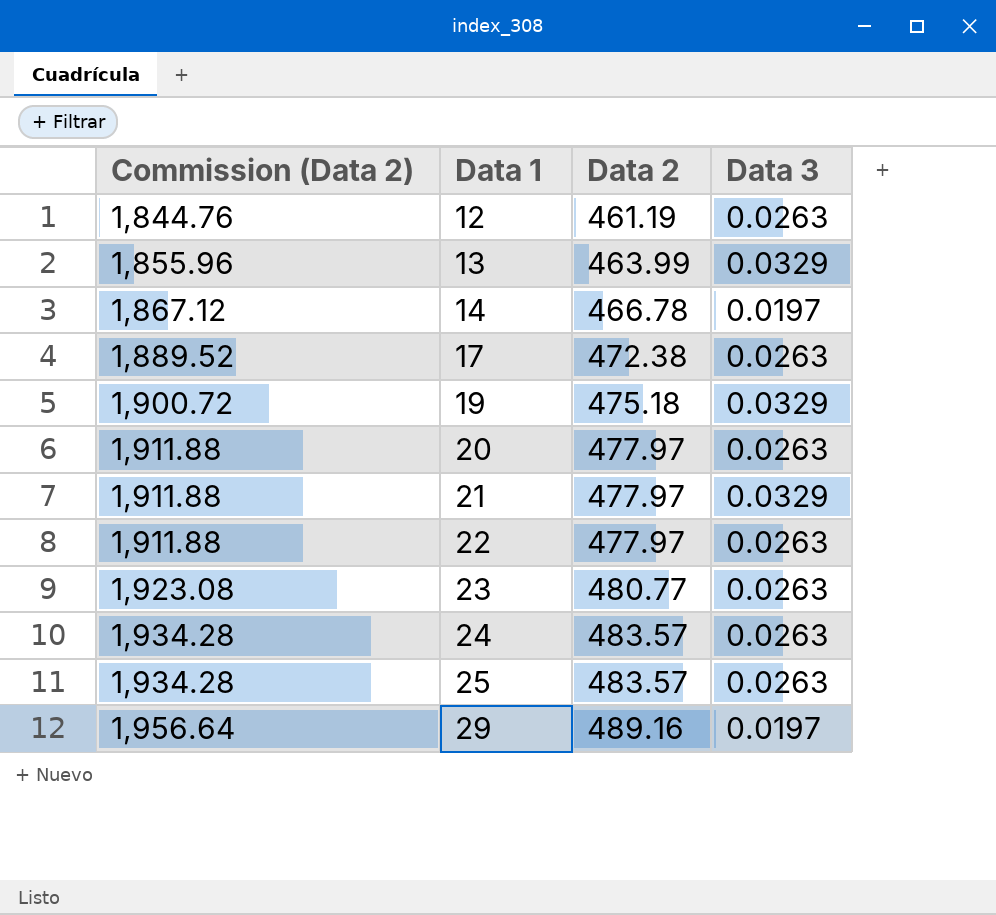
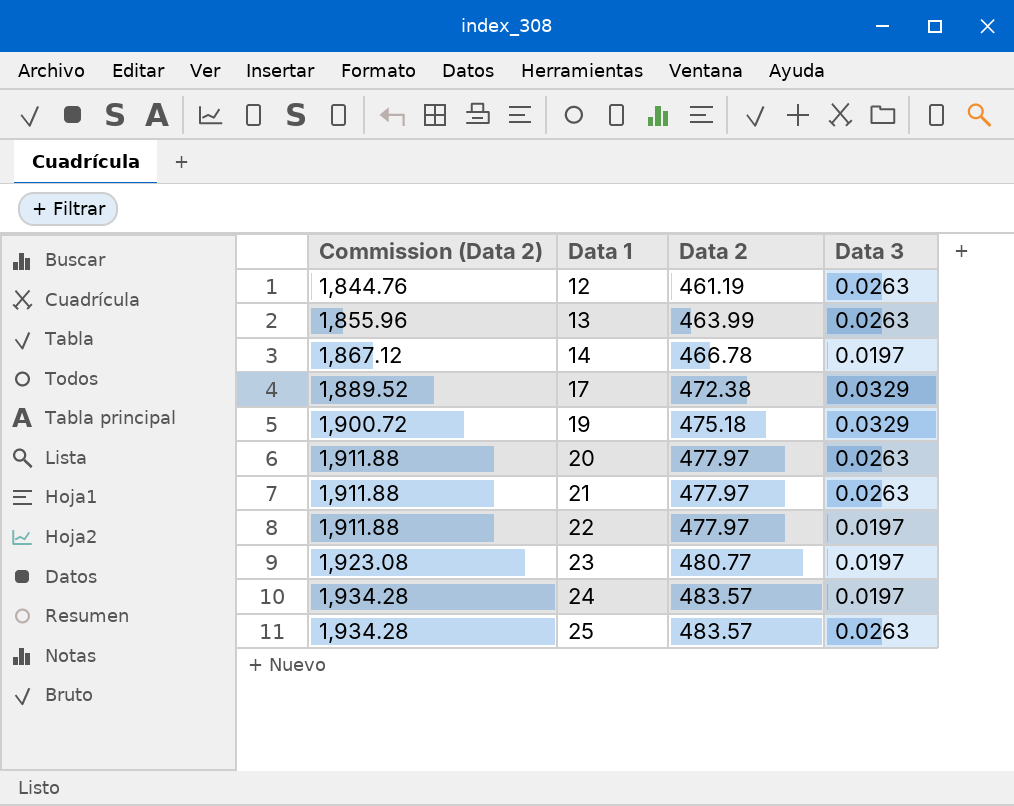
row 29: 1,956.64 | 489.16 | 0.0197 -> none
13 | Data 3: 0.0329 -> 0.0263
17 | Data 3: 0.0263 -> 0.0329
21 | Data 3: 0.0329 -> 0.0263
22 | Data 3: 0.0263 -> 0.0197
23 | Data 3: 0.0263 -> 0.0197
24 | Data 3: 0.0263 -> 0.0197

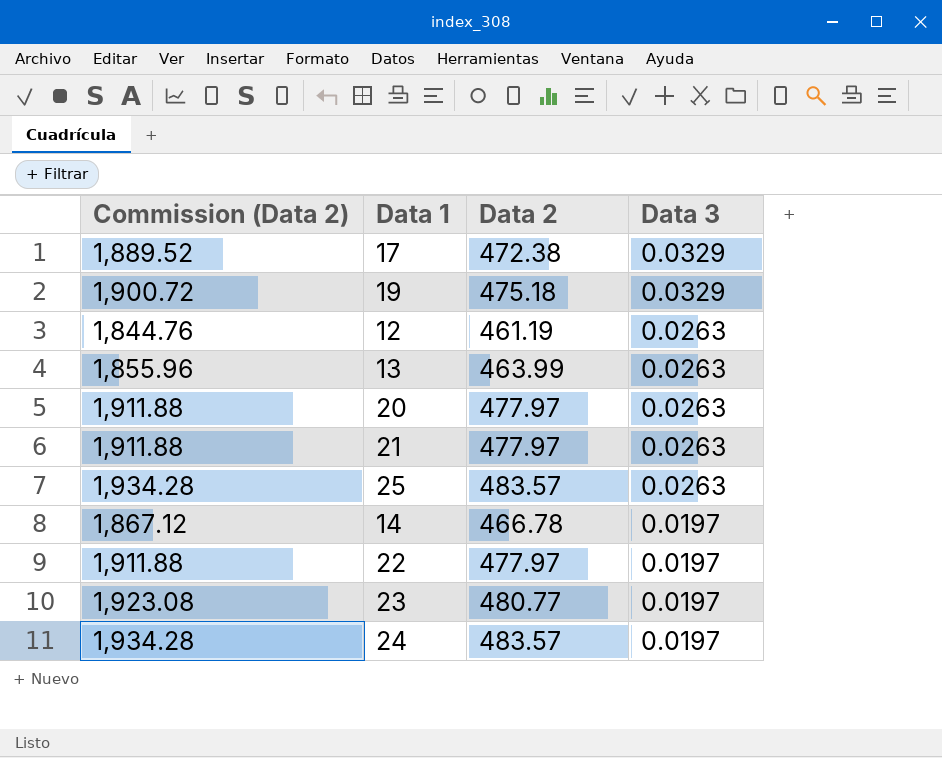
row order: Commission (Data 2) ascending -> Data 3 descending

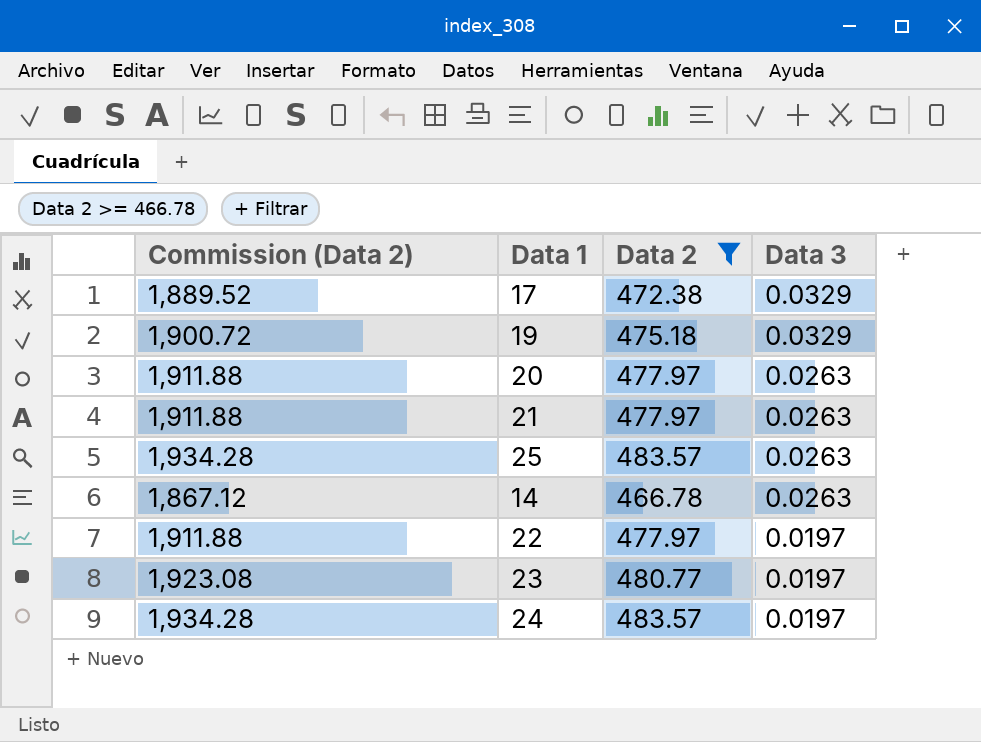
filter: none -> Data 2 >= 466.78
14 | Data 3: 0.0197 -> 0.0263

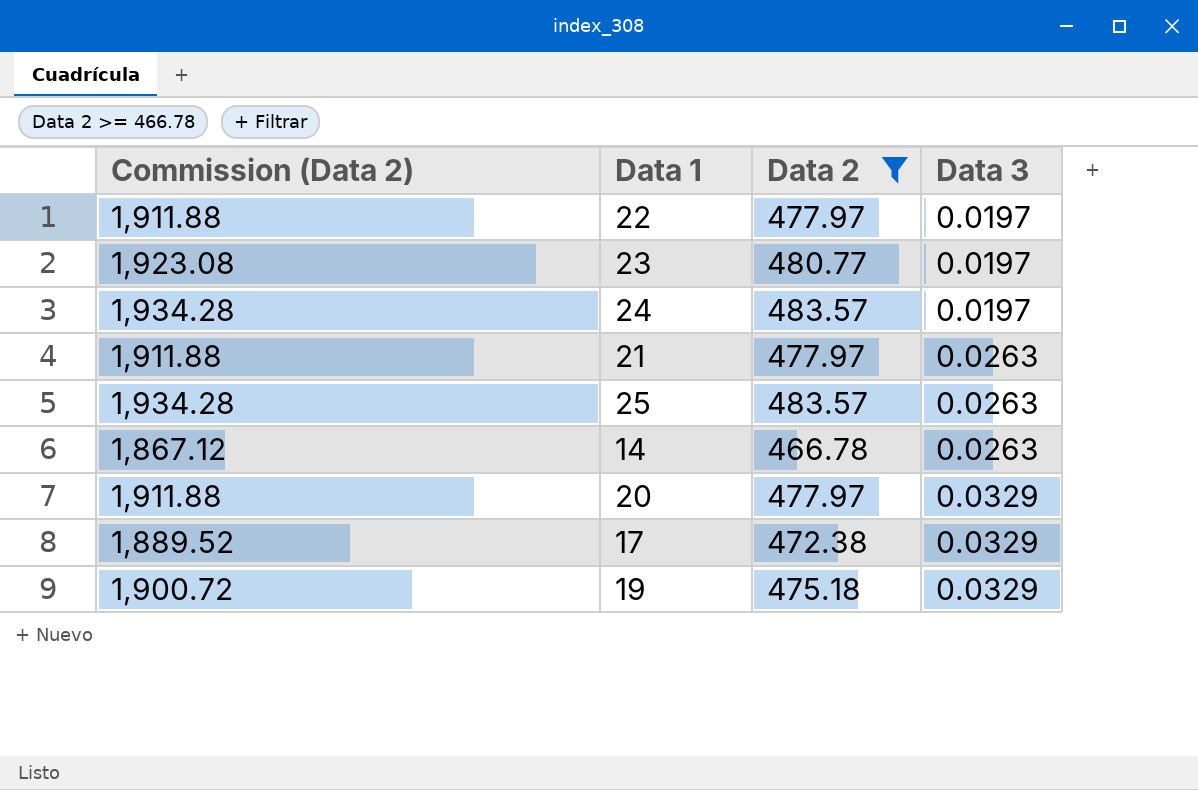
row order: Data 3 descending -> Data 3 ascending
20 | Data 3: 0.0263 -> 0.0329

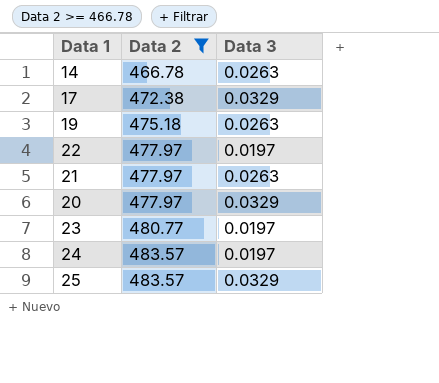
row order: Data 3 ascending -> Data 2 ascending
column Commission (Data 2) | formula: [Data 2] * 4 -> none
19 | Data 3: 0.0329 -> 0.0263
25 | Data 3: 0.0263 -> 0.0329

